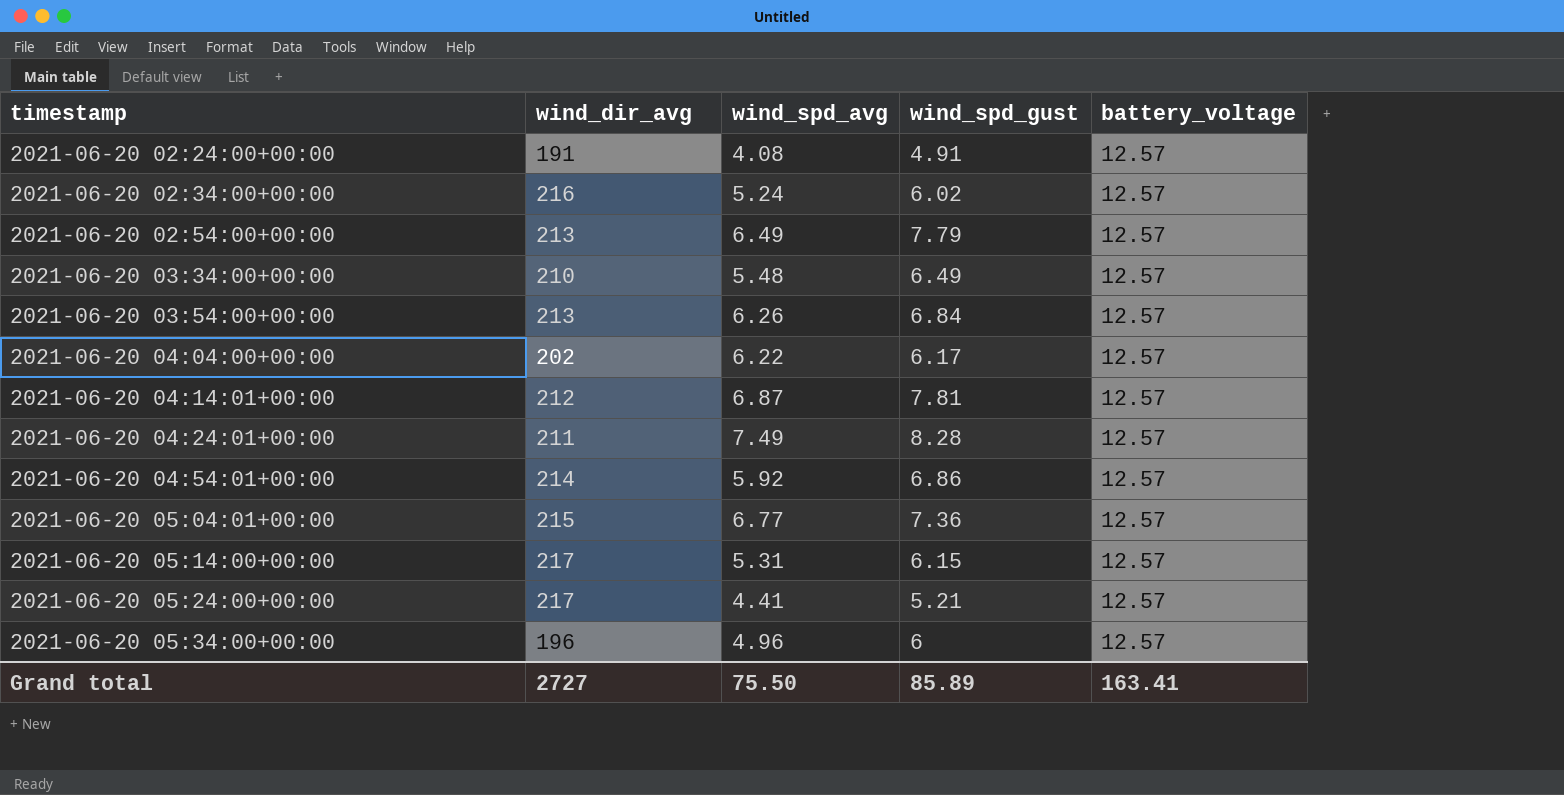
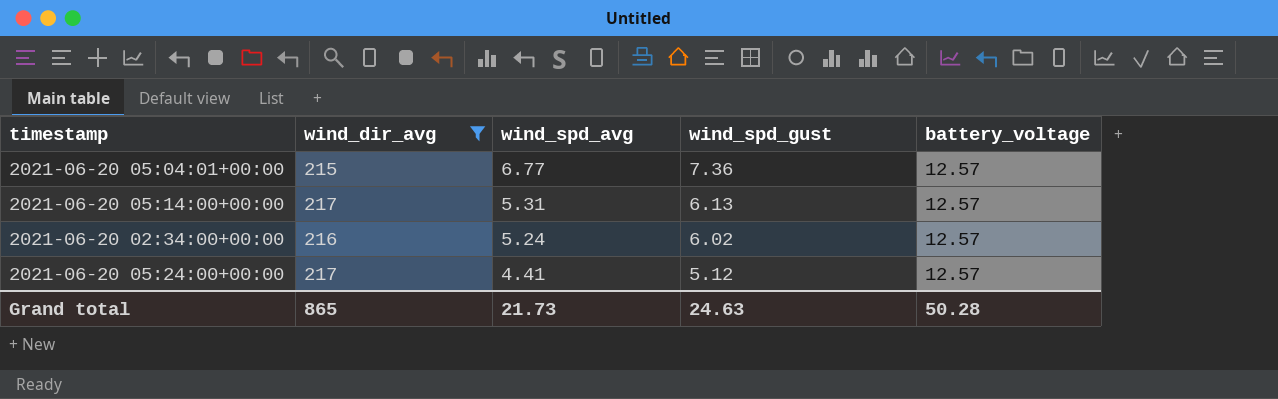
filter: none -> wind_dir_avg >= 215
row order: timestamp ascending -> wind_spd_avg descending
2021-06-20 05:14:00+00:00 | wind_spd_gust: 6.15 -> 6.13
2021-06-20 05:24:00+00:00 | wind_spd_gust: 5.21 -> 5.12
Grand total | wind_dir_avg: 2727 -> 865
Grand total | wind_spd_avg: 75.50 -> 21.73
Grand total | wind_spd_gust: 85.89 -> 24.63
Grand total | battery_voltage: 163.41 -> 50.28

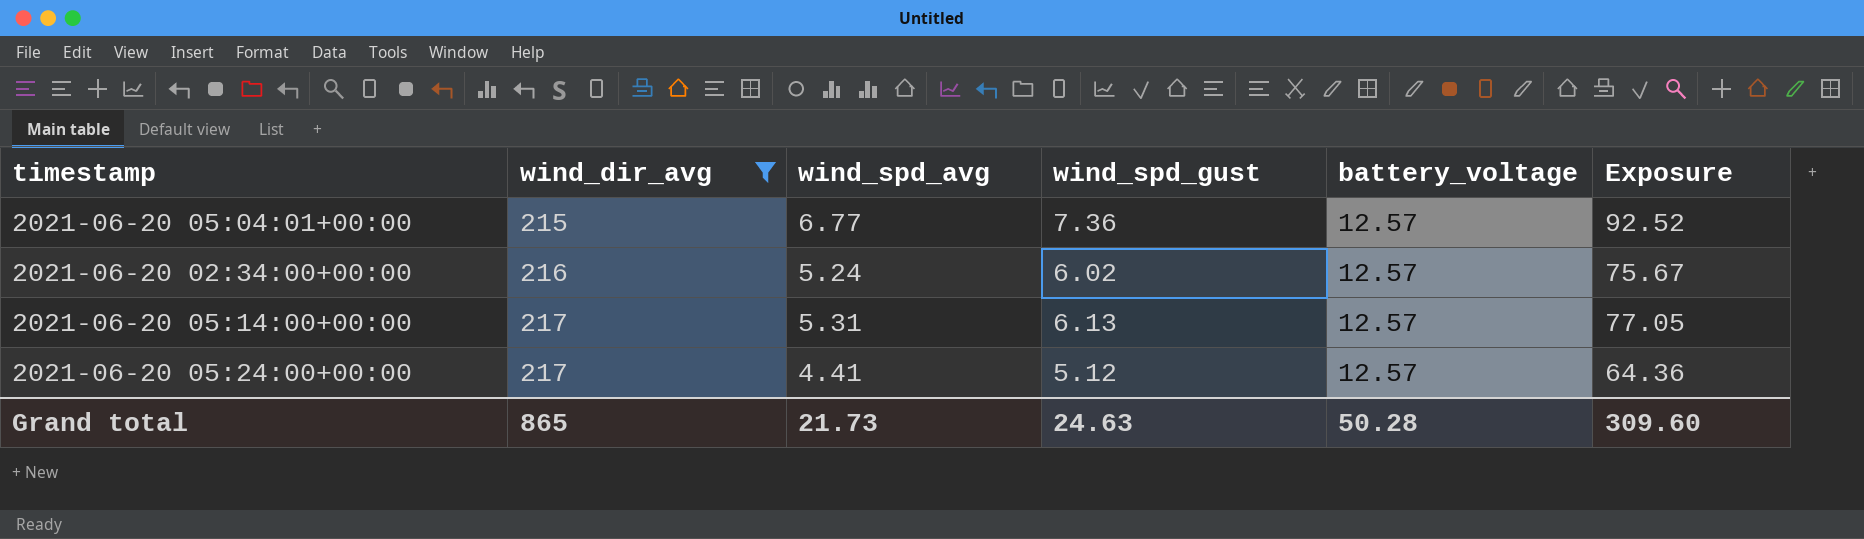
row order: wind_spd_avg descending -> wind_dir_avg ascending
column Exposure | formula: none -> [wind_spd_gust] * [battery_voltage]

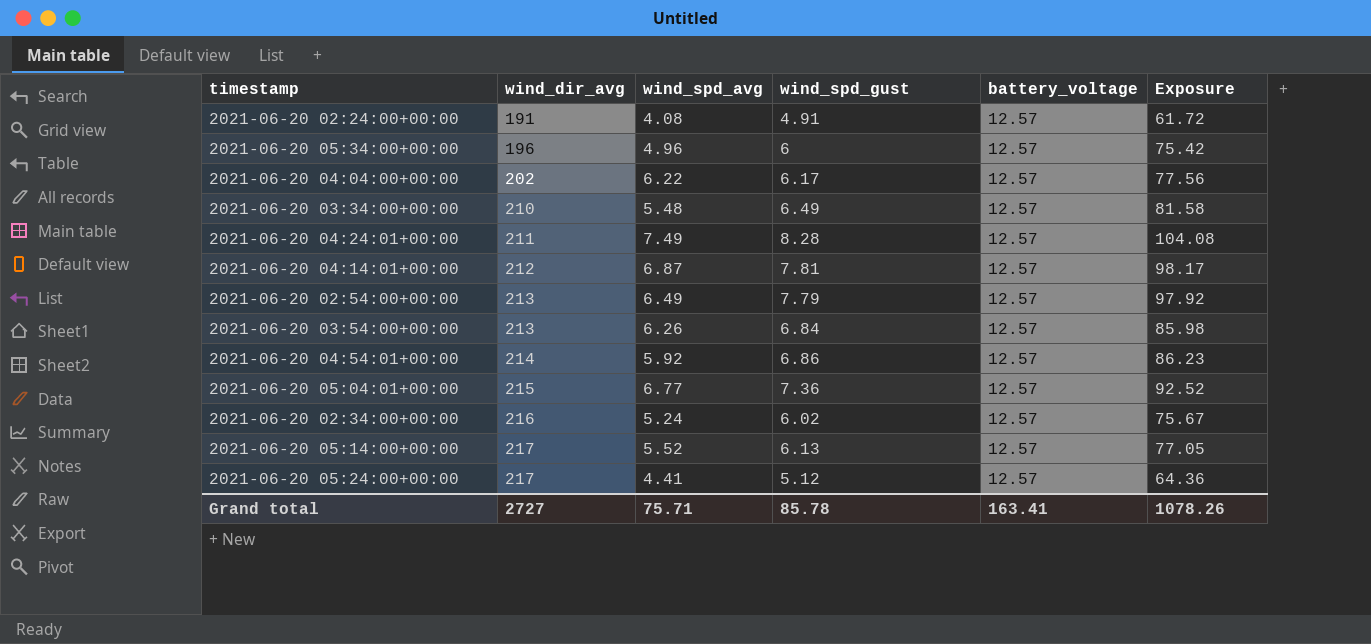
filter: wind_dir_avg >= 215 -> none
2021-06-20 05:14:00+00:00 | wind_spd_avg: 5.31 -> 5.52
Grand total | wind_dir_avg: 865 -> 2727
Grand total | wind_spd_avg: 21.73 -> 75.71
Grand total | wind_spd_gust: 24.63 -> 85.78
Grand total | battery_voltage: 50.28 -> 163.41
Grand total | Exposure: 309.60 -> 1078.26

